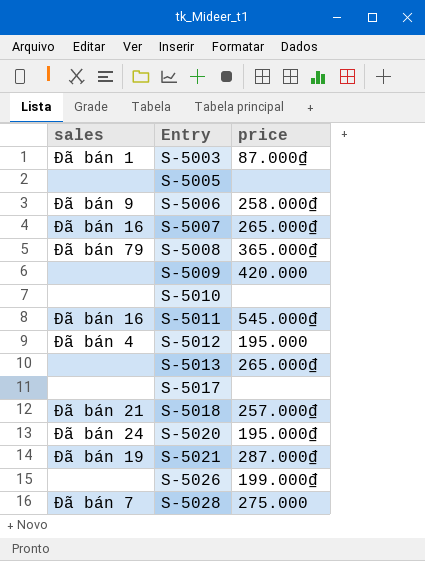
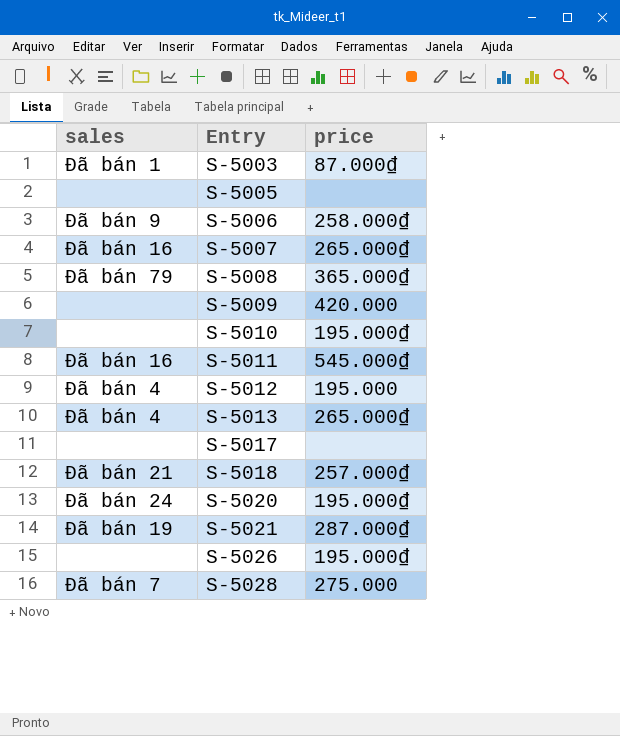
S-5010 | price: none -> 195.000₫
S-5013 | sales: none -> Đã bán 4
S-5026 | price: 199.000₫ -> 195.000₫

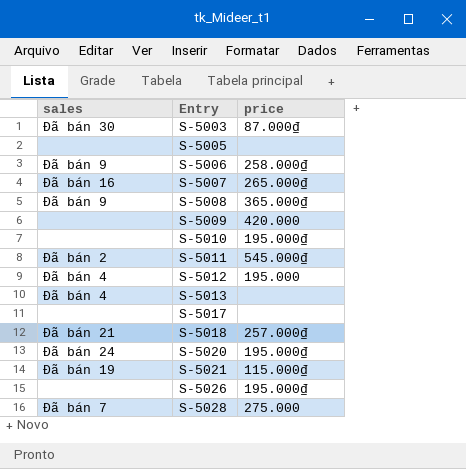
S-5003 | sales: Đã bán 1 -> Đã bán 30
S-5008 | sales: Đã bán 79 -> Đã bán 9
S-5011 | sales: Đã bán 16 -> Đã bán 2
S-5013 | price: 265.000₫ -> none
S-5021 | price: 287.000₫ -> 115.000₫

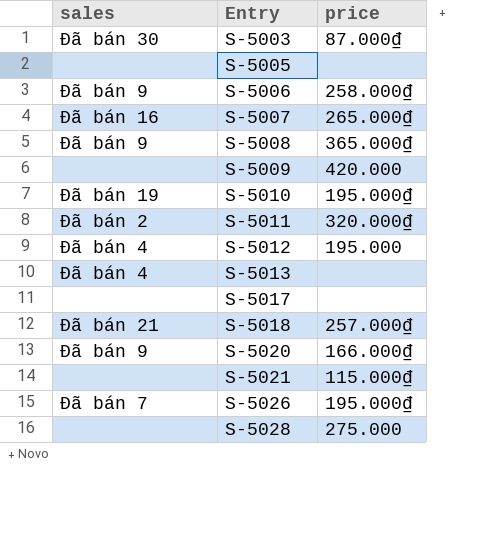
S-5010 | sales: none -> Đã bán 19
S-5011 | price: 545.000₫ -> 320.000₫
S-5020 | sales: Đã bán 24 -> Đã bán 9
S-5020 | price: 195.000₫ -> 166.000₫
S-5021 | sales: Đã bán 19 -> none
S-5026 | sales: none -> Đã bán 7
S-5028 | sales: Đã bán 7 -> none

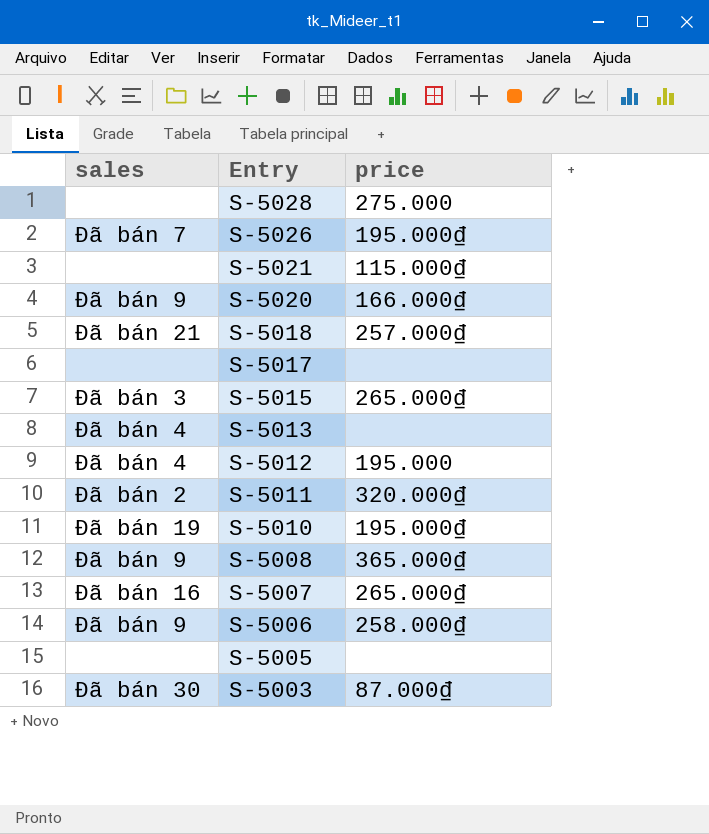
row order: Entry ascending -> Entry descending
row S-5009: none | 420.000 -> none
row S-5015: none -> Đã bán 3 | 265.000₫

